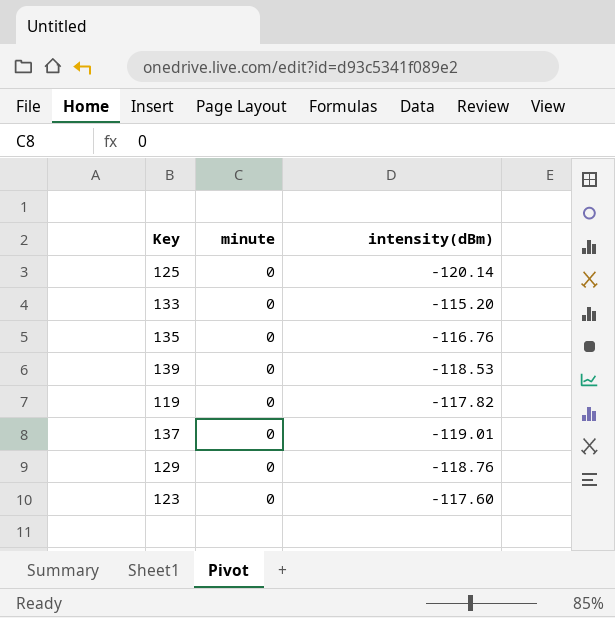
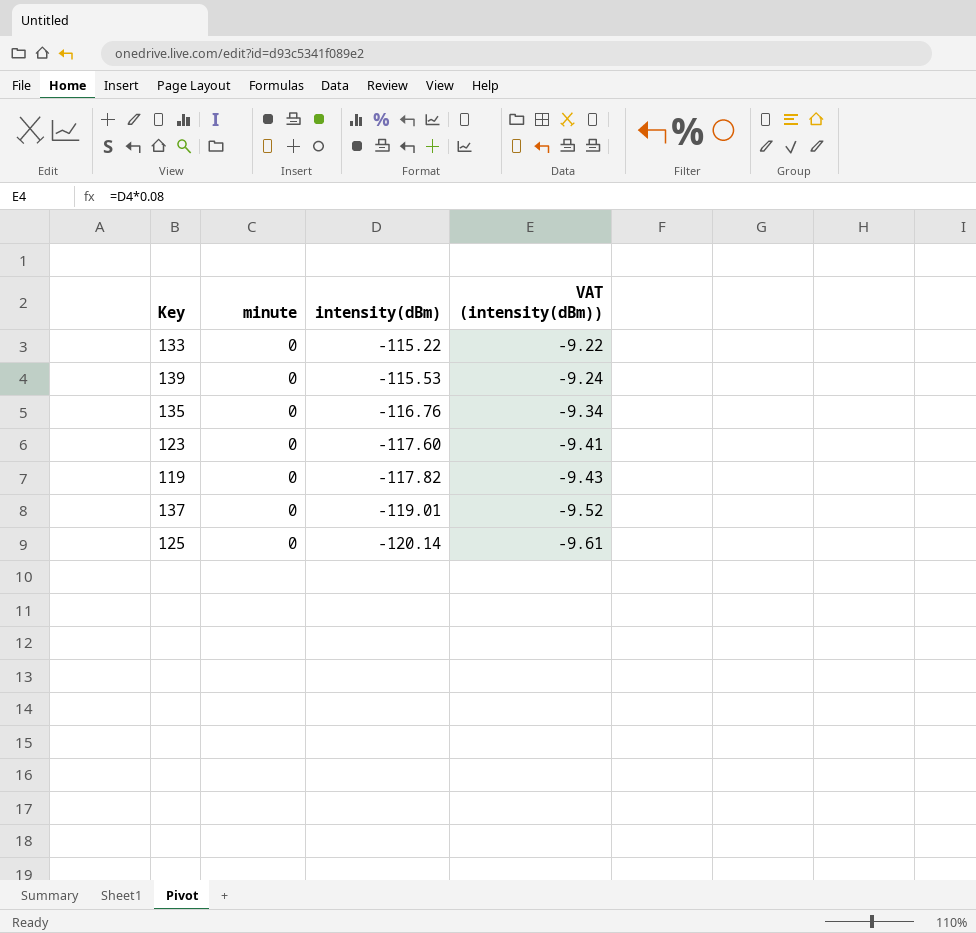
row order: none -> intensity(dBm) descending
column VAT (intensity(dBm)) | formula: none -> [intensity(dBm)] * 0.08
row 129: 0 | -118.76 -> none
133 | intensity(dBm): -115.20 -> -115.22
139 | intensity(dBm): -118.53 -> -115.53

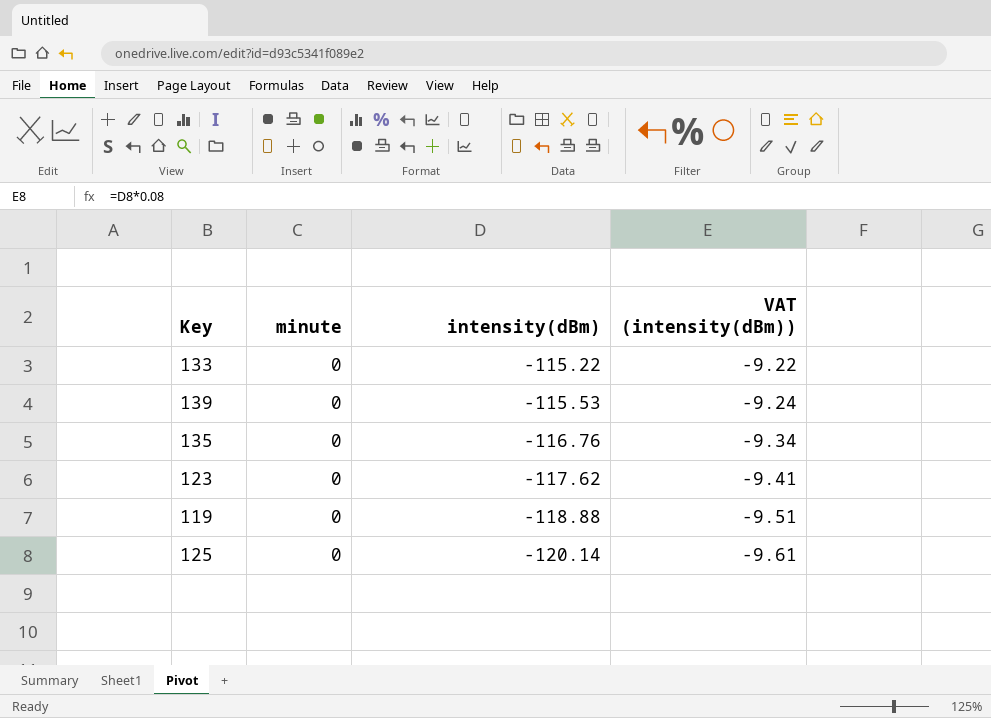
row 137: 0 | -119.01 | -9.52 -> none
123 | intensity(dBm): -117.60 -> -117.62
119 | intensity(dBm): -117.82 -> -118.88
119 | VAT (intensity(dBm)): -9.43 -> -9.51

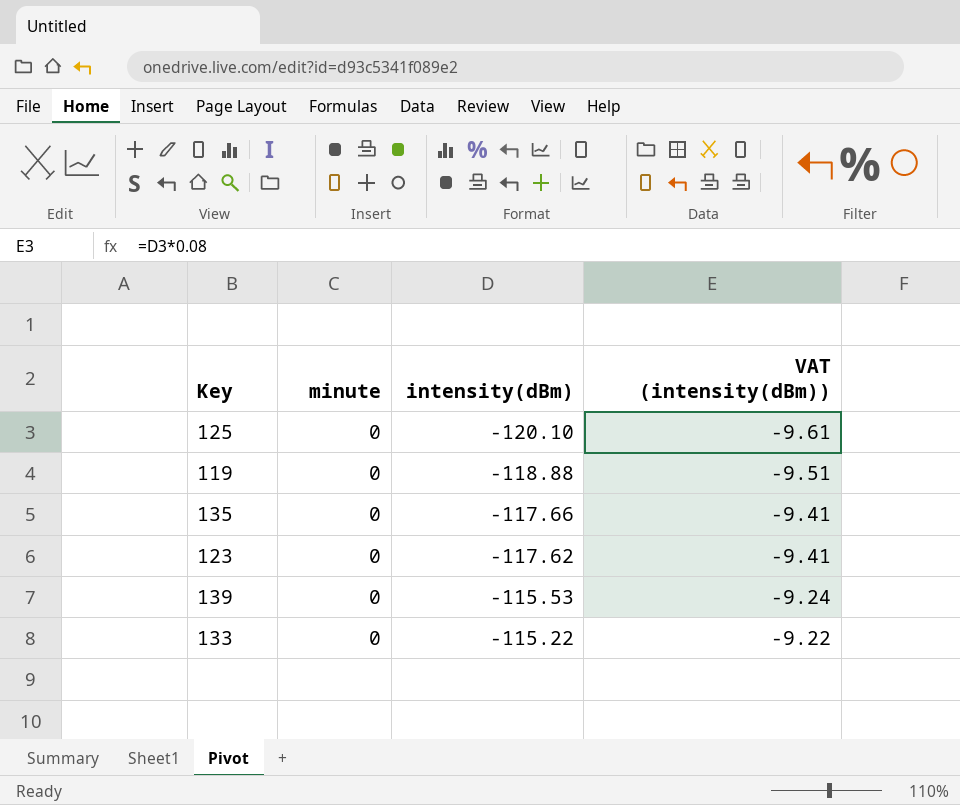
row order: intensity(dBm) descending -> intensity(dBm) ascending
125 | intensity(dBm): -120.14 -> -120.10
135 | intensity(dBm): -116.76 -> -117.66
135 | VAT (intensity(dBm)): -9.34 -> -9.41

